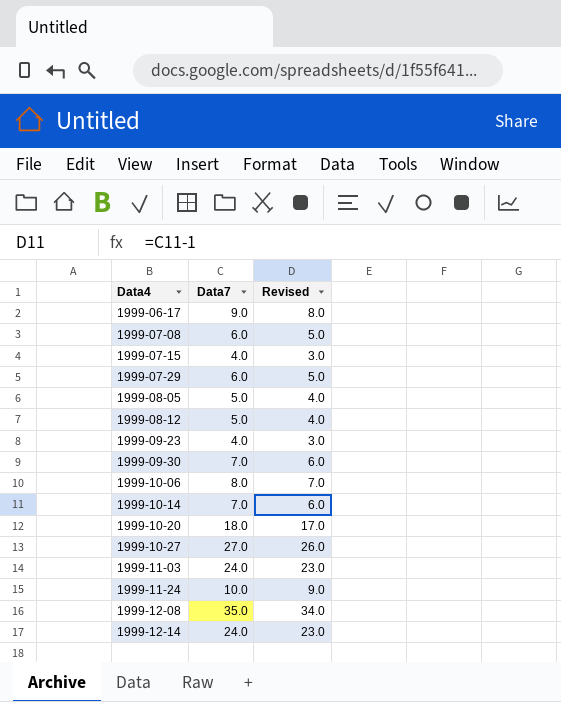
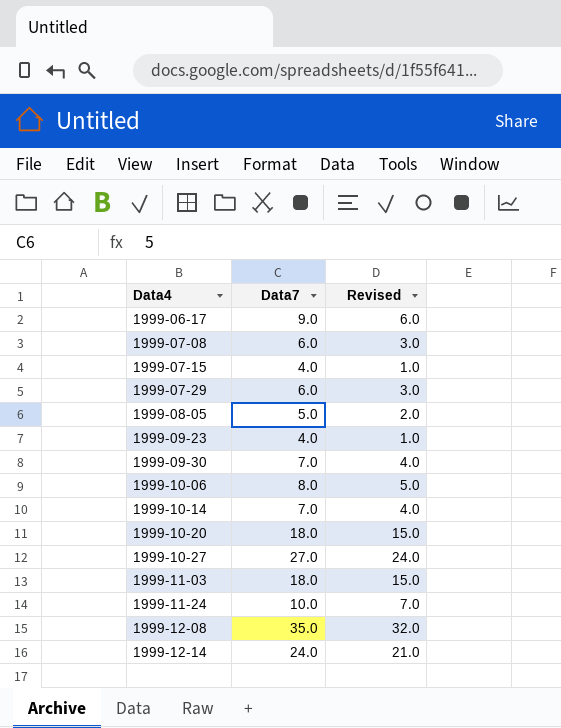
column Revised | formula: [Data7] - 1 -> [Data7] - 3
row 1999-08-12: 5.0 | 4.0 -> none
1999-11-03 | Data7: 24.0 -> 18.0

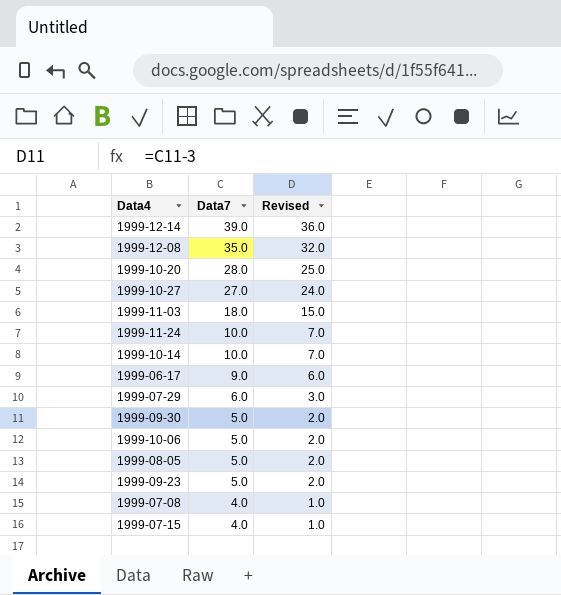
row order: Data4 ascending -> Data7 descending
1999-12-14 | Data7: 24.0 -> 39.0
1999-12-14 | Revised: 21.0 -> 36.0
1999-10-20 | Data7: 18.0 -> 28.0
1999-10-20 | Revised: 15.0 -> 25.0
1999-10-14 | Data7: 7.0 -> 10.0
1999-10-14 | Revised: 4.0 -> 7.0
1999-09-30 | Data7: 7.0 -> 5.0
1999-09-30 | Revised: 4.0 -> 2.0
1999-10-06 | Data7: 8.0 -> 5.0
1999-10-06 | Revised: 5.0 -> 2.0
1999-09-23 | Data7: 4.0 -> 5.0
1999-09-23 | Revised: 1.0 -> 2.0
1999-07-08 | Data7: 6.0 -> 4.0
1999-07-08 | Revised: 3.0 -> 1.0

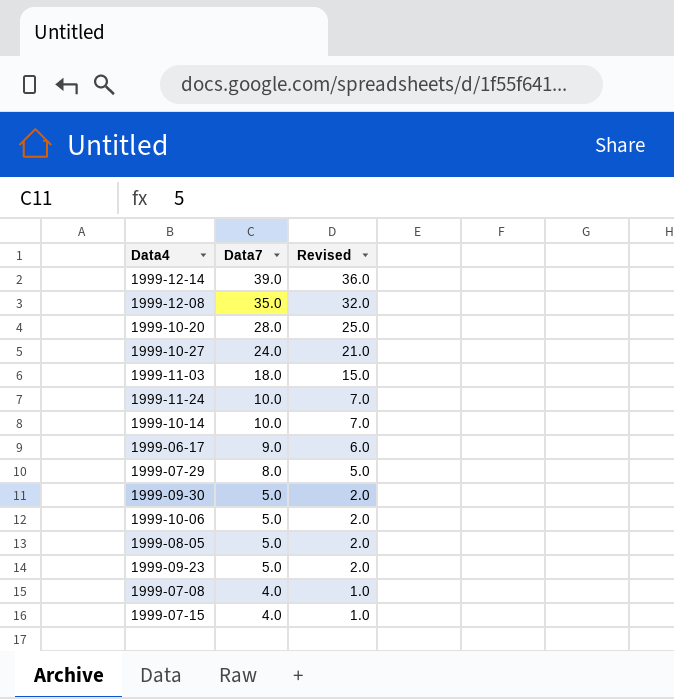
1999-10-27 | Data7: 27.0 -> 24.0
1999-10-27 | Revised: 24.0 -> 21.0
1999-07-29 | Data7: 6.0 -> 8.0
1999-07-29 | Revised: 3.0 -> 5.0

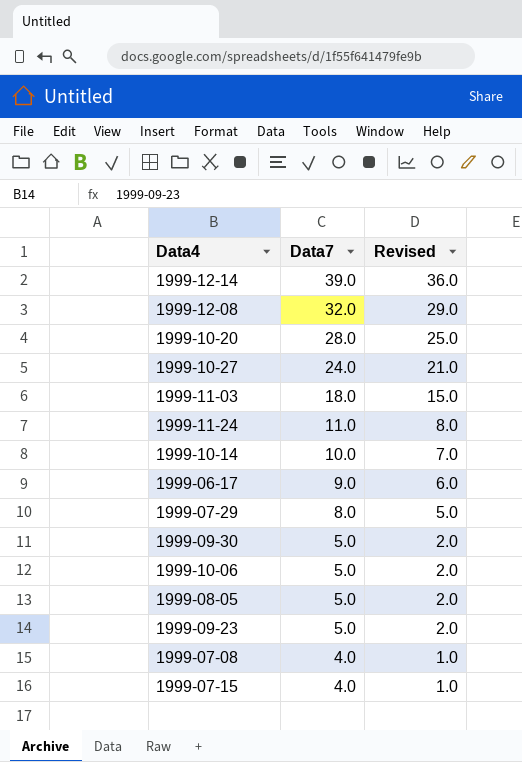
1999-12-08 | Data7: 35.0 -> 32.0
1999-12-08 | Revised: 32.0 -> 29.0
1999-11-24 | Data7: 10.0 -> 11.0
1999-11-24 | Revised: 7.0 -> 8.0

